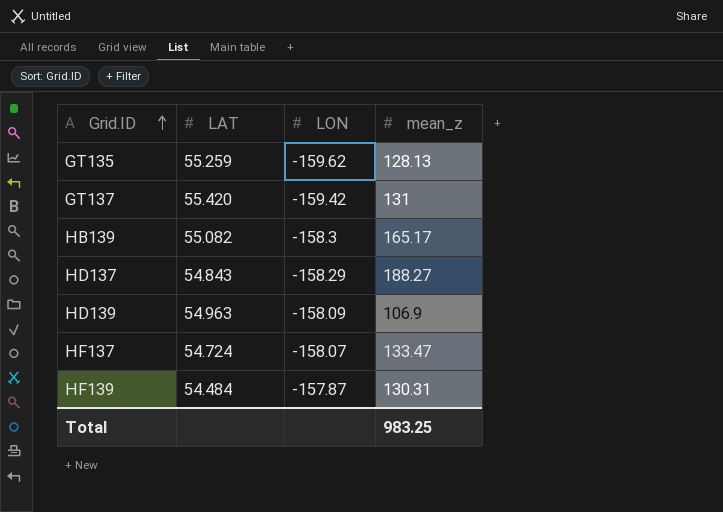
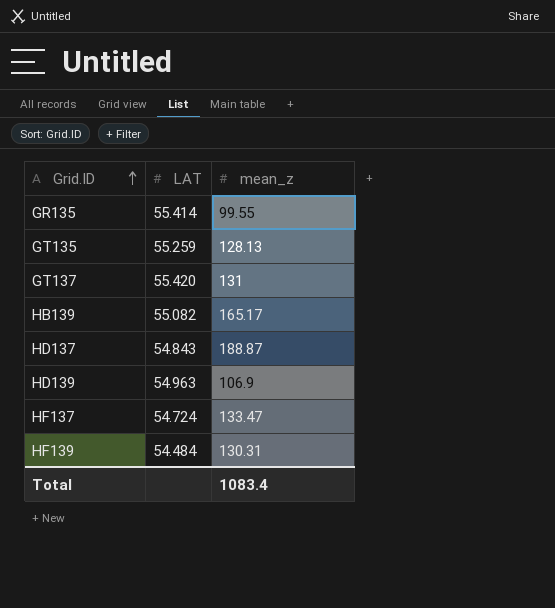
column LON | position: 3 -> none
row GR135: none -> 55.414 | 99.55
HD137 | mean_z: 188.27 -> 188.87
Total | mean_z: 983.25 -> 1083.4

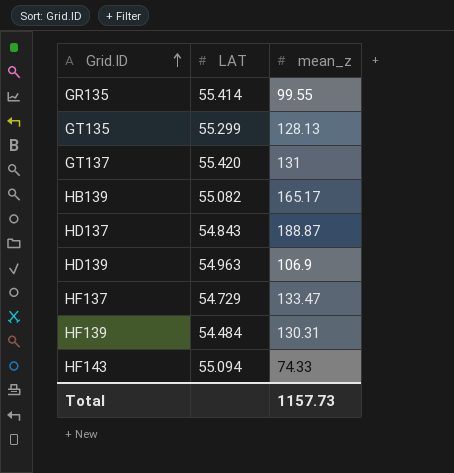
GT135 | LAT: 55.259 -> 55.299
HF137 | LAT: 54.724 -> 54.729
row HF143: none -> 55.094 | 74.33
Total | mean_z: 1083.4 -> 1157.73

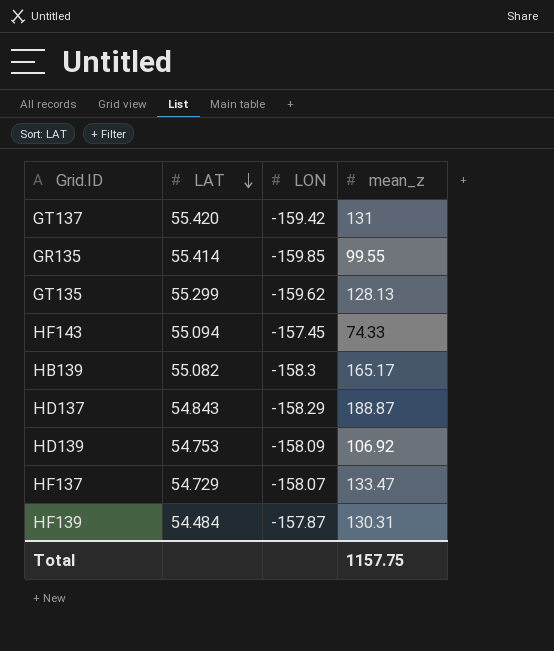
row order: Grid.ID ascending -> LAT descending
column LON | position: none -> 3
HD139 | LAT: 54.963 -> 54.753
HD139 | mean_z: 106.9 -> 106.92
Total | mean_z: 1157.73 -> 1157.75

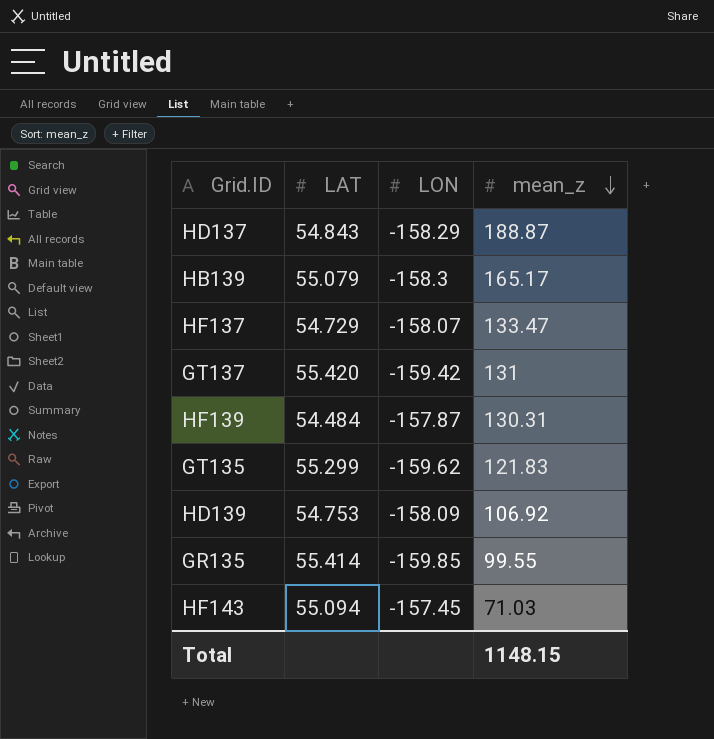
row order: LAT descending -> mean_z descending
HB139 | LAT: 55.082 -> 55.079
GT135 | mean_z: 128.13 -> 121.83
HF143 | mean_z: 74.33 -> 71.03
Total | mean_z: 1157.75 -> 1148.15

